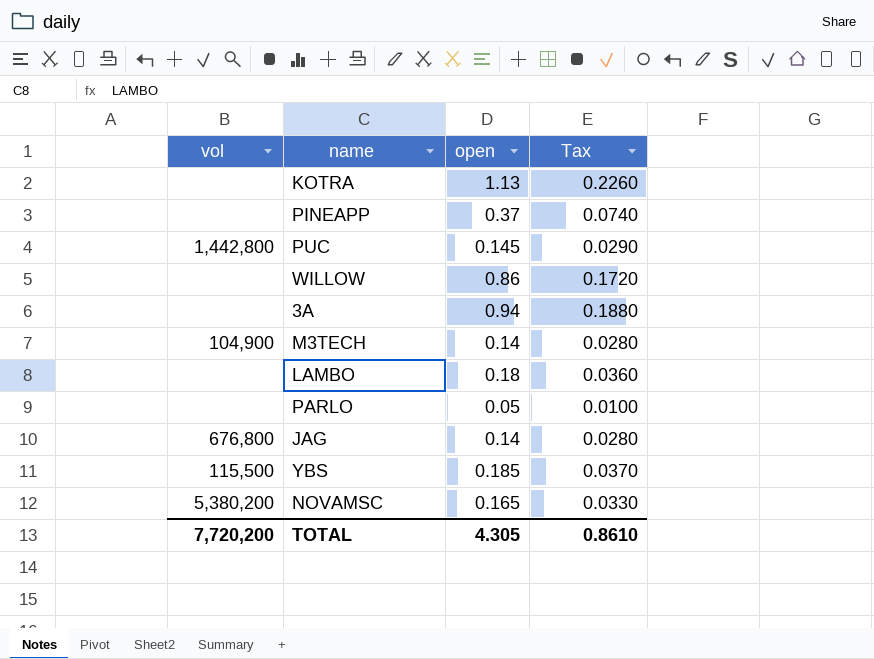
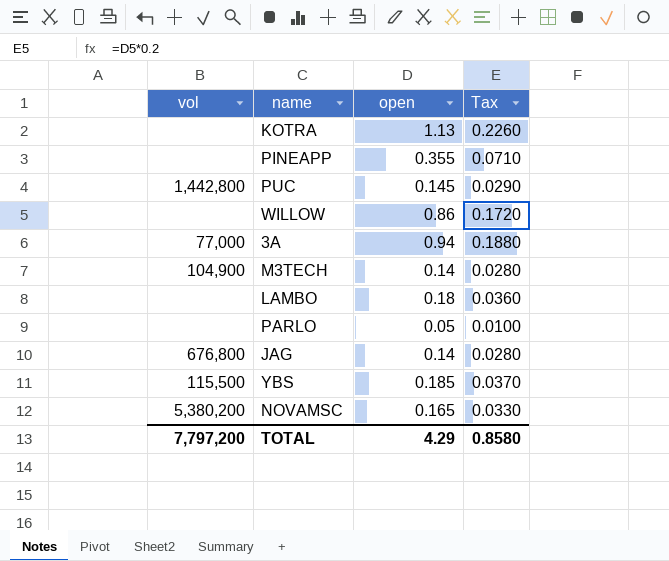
PINEAPP | open: 0.37 -> 0.355
PINEAPP | Tax: 0.0740 -> 0.0710
3A | vol: none -> 77,000
TOTAL | vol: 7,720,200 -> 7,797,200
TOTAL | open: 4.305 -> 4.29
TOTAL | Tax: 0.8610 -> 0.8580

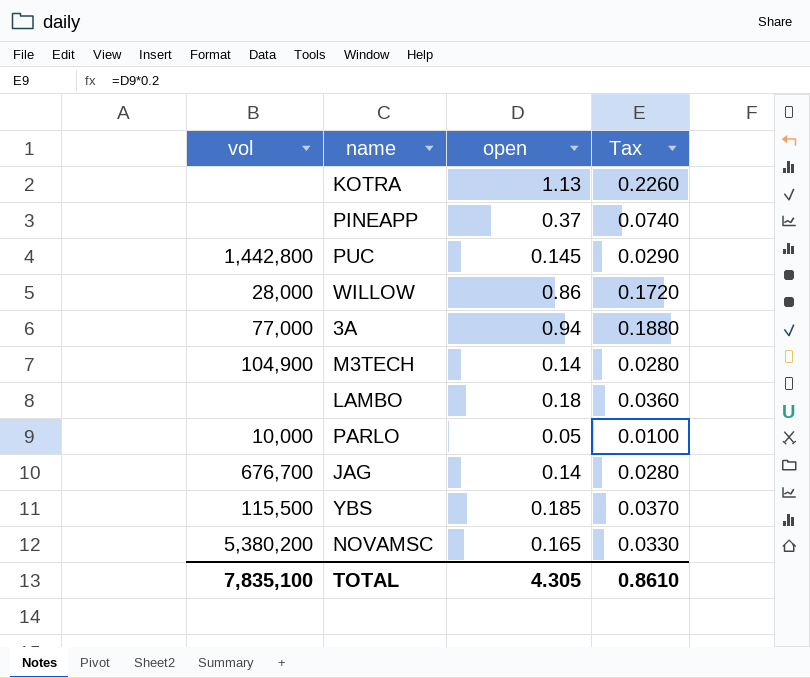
PINEAPP | open: 0.355 -> 0.37
PINEAPP | Tax: 0.0710 -> 0.0740
WILLOW | vol: none -> 28,000
PARLO | vol: none -> 10,000
JAG | vol: 676,800 -> 676,700
TOTAL | vol: 7,797,200 -> 7,835,100
TOTAL | open: 4.29 -> 4.305
TOTAL | Tax: 0.8580 -> 0.8610

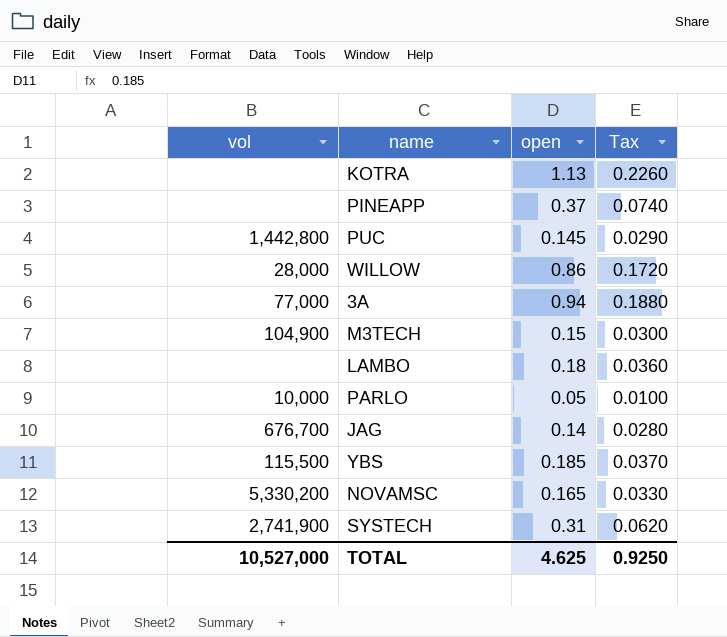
M3TECH | open: 0.14 -> 0.15
M3TECH | Tax: 0.0280 -> 0.0300
NOVAMSC | vol: 5,380,200 -> 5,330,200
row SYSTECH: none -> 2,741,900 | 0.31 | 0.0620
TOTAL | vol: 7,835,100 -> 10,527,000
TOTAL | open: 4.305 -> 4.625
TOTAL | Tax: 0.8610 -> 0.9250

